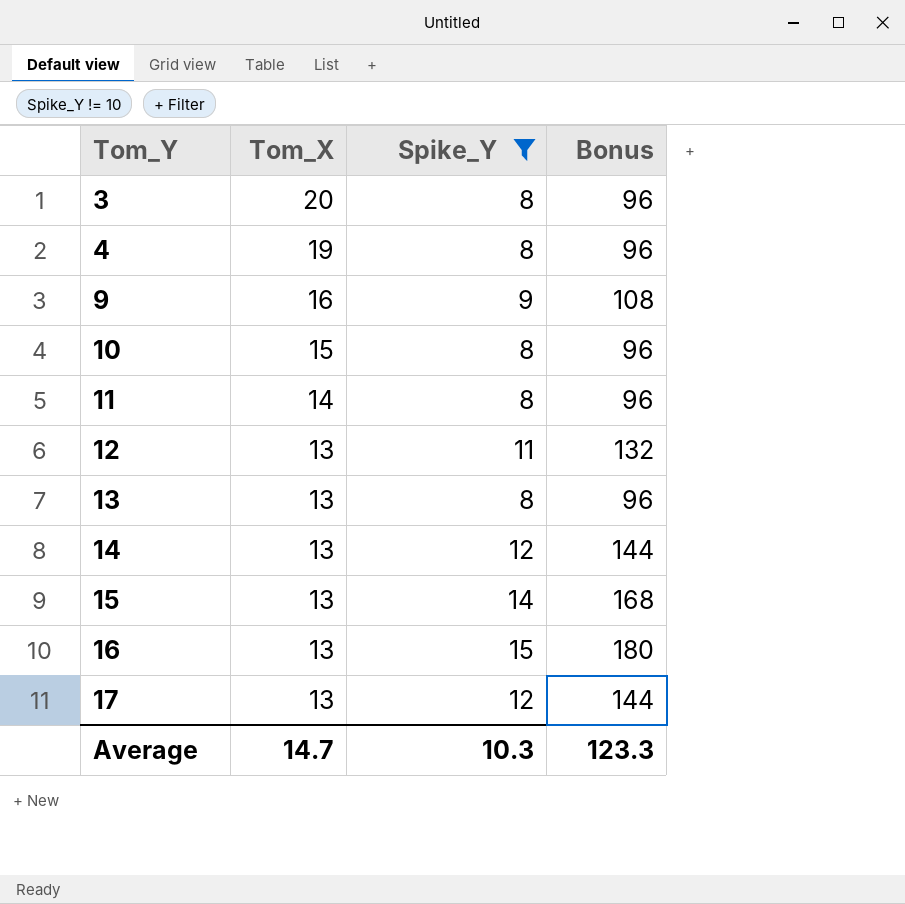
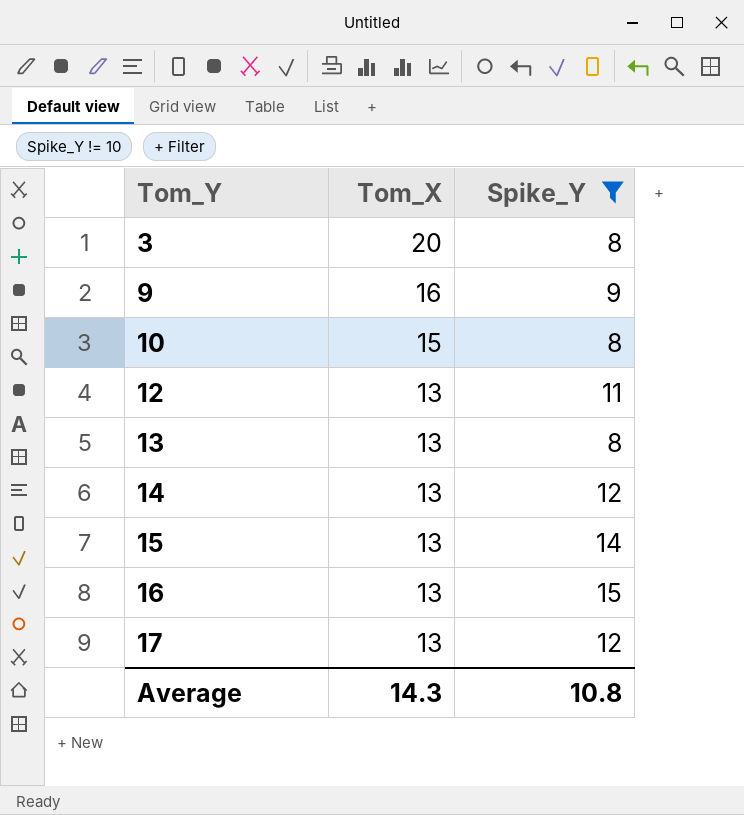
column Bonus | formula: [Spike_Y] * 12 -> none
row 4: 19 | 8 | 96 -> none
row 11: 14 | 8 | 96 -> none
Average | Tom_X: 14.7 -> 14.3
Average | Spike_Y: 10.3 -> 10.8

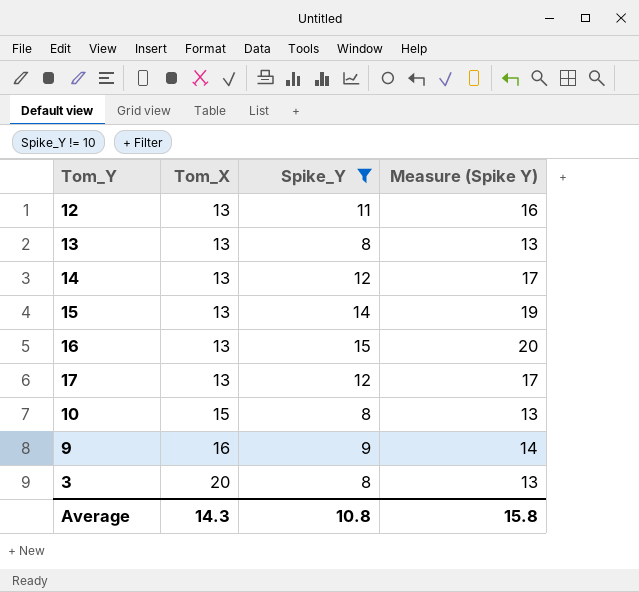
row order: Tom_Y ascending -> Tom_X ascending
column Measure (Spike Y) | formula: none -> [Spike_Y] + 5

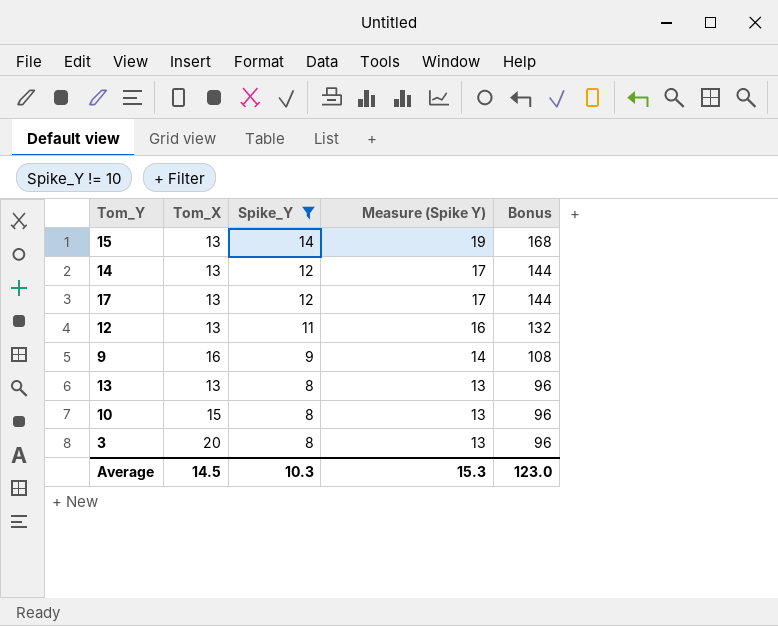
row order: Tom_X ascending -> Spike_Y descending
column Bonus | formula: none -> [Spike_Y] * 12
row 16: 13 | 15 | 20 -> none
Average | Tom_X: 14.3 -> 14.5
Average | Spike_Y: 10.8 -> 10.3
Average | Measure (Spike Y): 15.8 -> 15.3

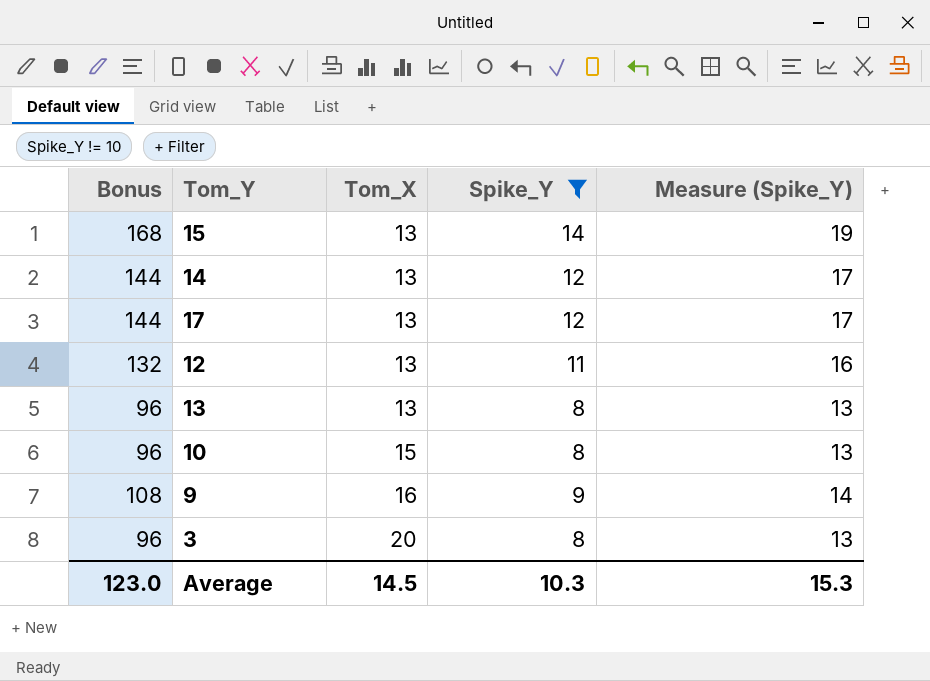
row order: Spike_Y descending -> Tom_X ascending
column Bonus | position: 5 -> 1
column name: Measure (Spike Y) -> Measure (Spike_Y)

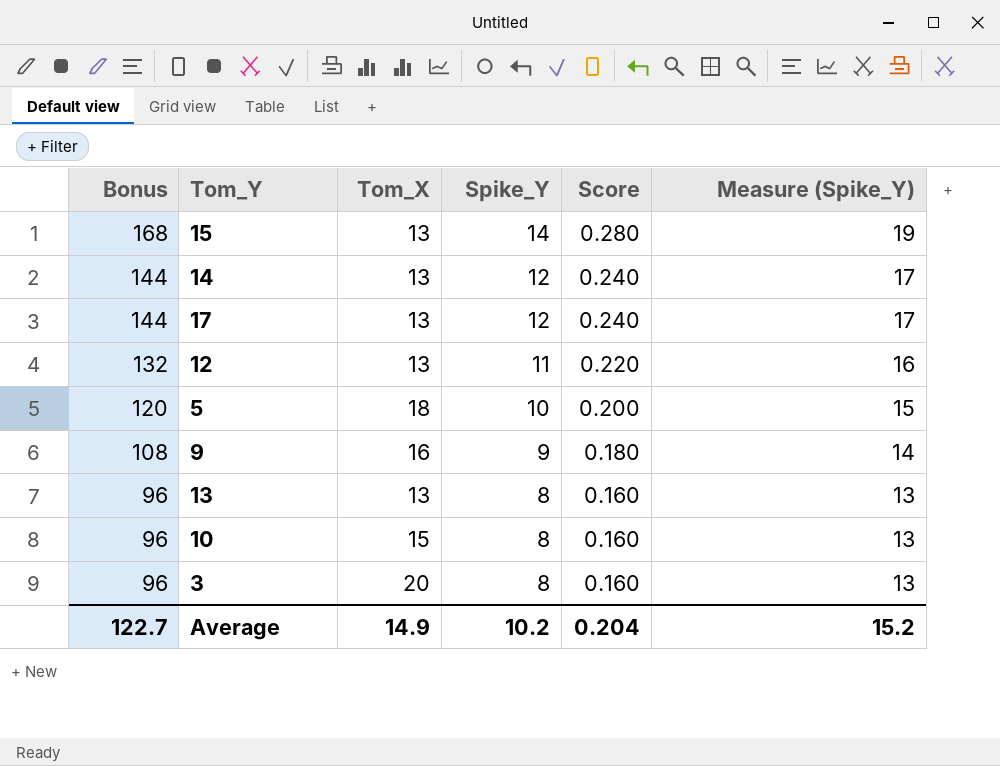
filter: Spike_Y != 10 -> none
row order: Tom_X ascending -> Bonus descending
column Score | formula: none -> [Spike_Y] * 0.02
Average | Bonus: 123.0 -> 122.7
Average | Tom_X: 14.5 -> 14.9
Average | Spike_Y: 10.3 -> 10.2
Average | Measure (Spike_Y): 15.3 -> 15.2

